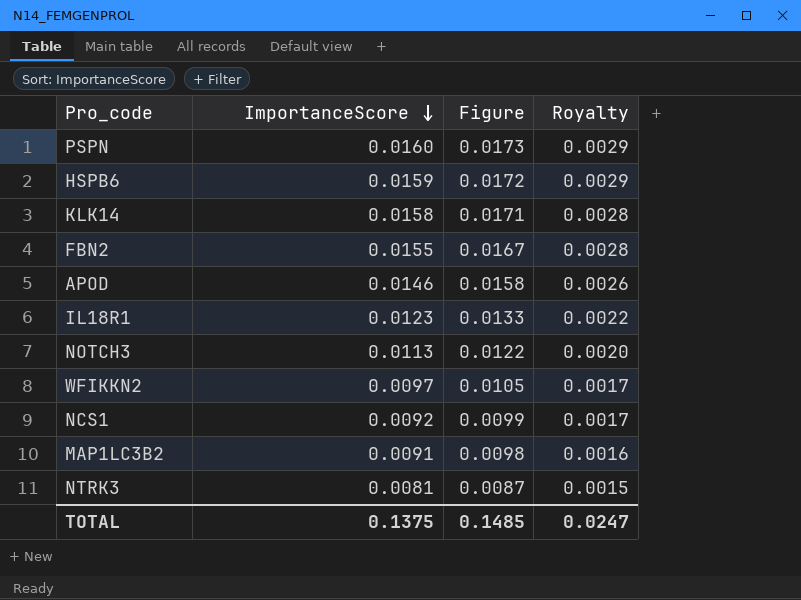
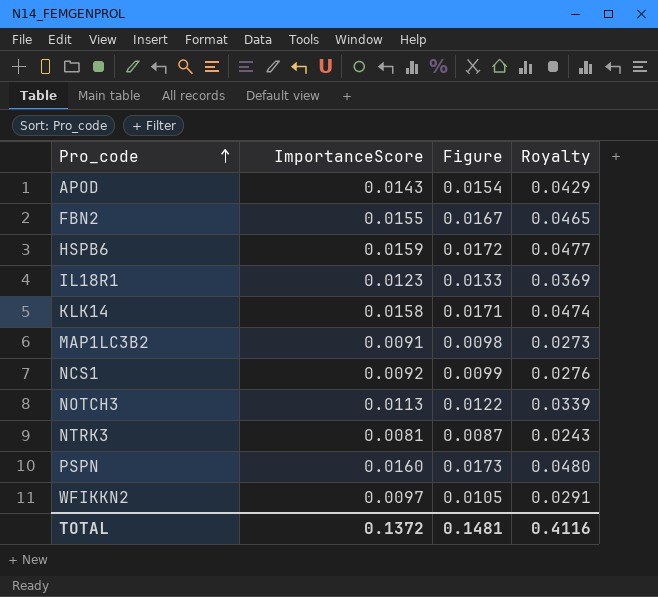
row order: ImportanceScore descending -> Pro_code ascending
column Royalty | formula: [ImportanceScore] * 0.18 -> [ImportanceScore] * 3
APOD | ImportanceScore: 0.0146 -> 0.0143
APOD | Figure: 0.0158 -> 0.0154
TOTAL | ImportanceScore: 0.1375 -> 0.1372
TOTAL | Figure: 0.1485 -> 0.1481
TOTAL | Royalty: 0.0247 -> 0.4116

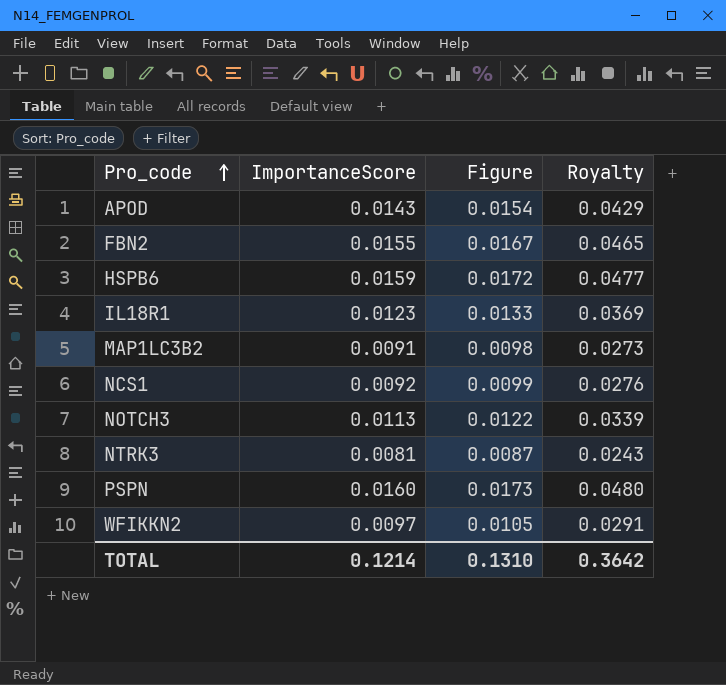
row KLK14: 0.0158 | 0.0171 | 0.0474 -> none
TOTAL | ImportanceScore: 0.1372 -> 0.1214
TOTAL | Figure: 0.1481 -> 0.1310
TOTAL | Royalty: 0.4116 -> 0.3642

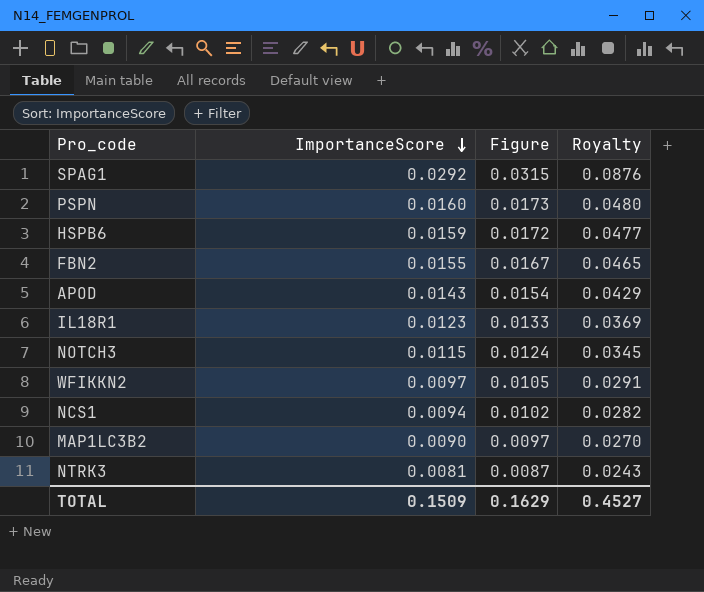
row order: Pro_code ascending -> ImportanceScore descending
row SPAG1: none -> 0.0292 | 0.0315 | 0.0876
NOTCH3 | ImportanceScore: 0.0113 -> 0.0115
NOTCH3 | Figure: 0.0122 -> 0.0124
NOTCH3 | Royalty: 0.0339 -> 0.0345
NCS1 | ImportanceScore: 0.0092 -> 0.0094
NCS1 | Figure: 0.0099 -> 0.0102
NCS1 | Royalty: 0.0276 -> 0.0282
MAP1LC3B2 | ImportanceScore: 0.0091 -> 0.0090
MAP1LC3B2 | Figure: 0.0098 -> 0.0097
MAP1LC3B2 | Royalty: 0.0273 -> 0.0270
TOTAL | ImportanceScore: 0.1214 -> 0.1509
TOTAL | Figure: 0.1310 -> 0.1629
TOTAL | Royalty: 0.3642 -> 0.4527

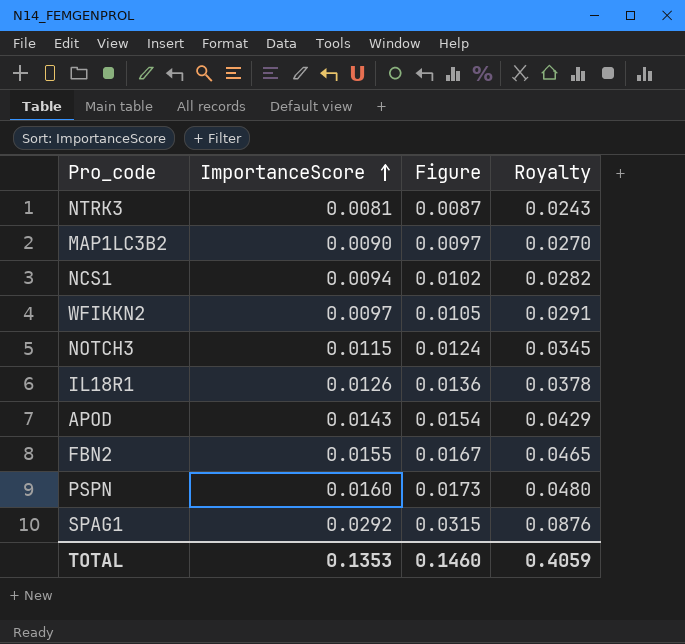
row order: ImportanceScore descending -> ImportanceScore ascending
row HSPB6: 0.0159 | 0.0172 | 0.0477 -> none
IL18R1 | ImportanceScore: 0.0123 -> 0.0126
IL18R1 | Figure: 0.0133 -> 0.0136
IL18R1 | Royalty: 0.0369 -> 0.0378
TOTAL | ImportanceScore: 0.1509 -> 0.1353
TOTAL | Figure: 0.1629 -> 0.1460
TOTAL | Royalty: 0.4527 -> 0.4059

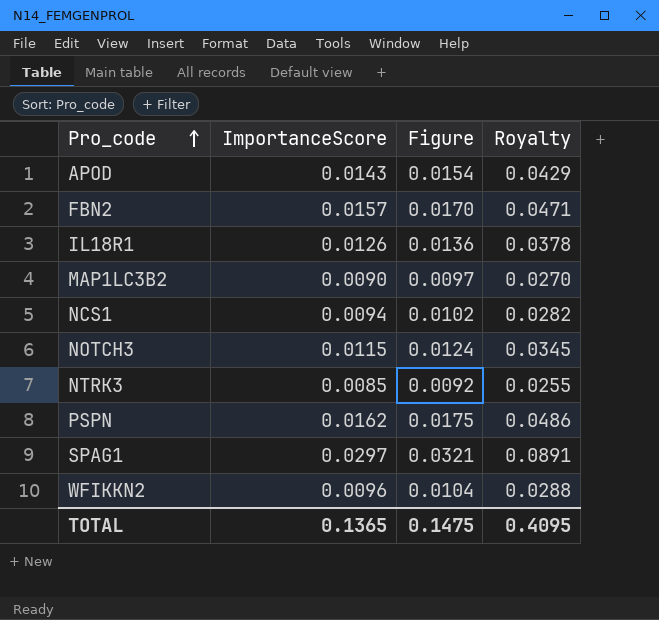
row order: ImportanceScore ascending -> Pro_code ascending
FBN2 | ImportanceScore: 0.0155 -> 0.0157
FBN2 | Figure: 0.0167 -> 0.0170
FBN2 | Royalty: 0.0465 -> 0.0471
NTRK3 | ImportanceScore: 0.0081 -> 0.0085
NTRK3 | Figure: 0.0087 -> 0.0092
NTRK3 | Royalty: 0.0243 -> 0.0255
PSPN | ImportanceScore: 0.0160 -> 0.0162
PSPN | Figure: 0.0173 -> 0.0175
PSPN | Royalty: 0.0480 -> 0.0486
SPAG1 | ImportanceScore: 0.0292 -> 0.0297
SPAG1 | Figure: 0.0315 -> 0.0321
SPAG1 | Royalty: 0.0876 -> 0.0891
WFIKKN2 | ImportanceScore: 0.0097 -> 0.0096
WFIKKN2 | Figure: 0.0105 -> 0.0104
WFIKKN2 | Royalty: 0.0291 -> 0.0288
TOTAL | ImportanceScore: 0.1353 -> 0.1365
TOTAL | Figure: 0.1460 -> 0.1475
TOTAL | Royalty: 0.4059 -> 0.4095

